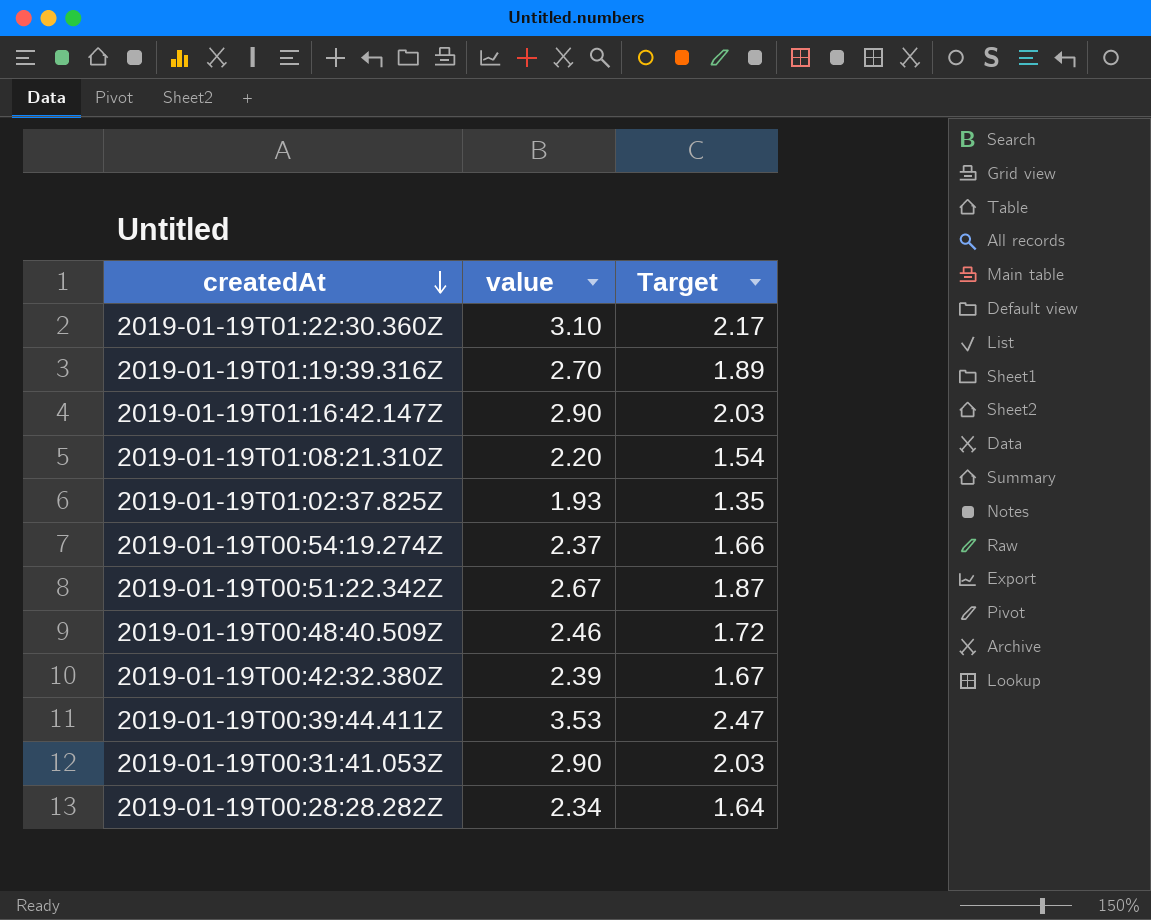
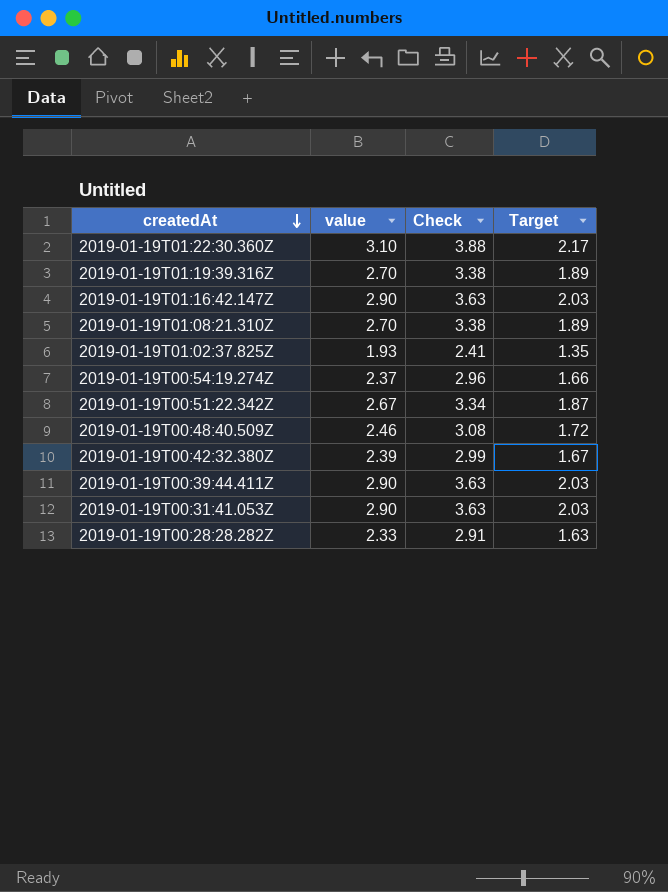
column Check | formula: none -> [value] * 1.25
2019-01-19T01:08:21.310Z | value: 2.20 -> 2.70
2019-01-19T01:08:21.310Z | Target: 1.54 -> 1.89
2019-01-19T00:39:44.411Z | value: 3.53 -> 2.90
2019-01-19T00:39:44.411Z | Target: 2.47 -> 2.03
2019-01-19T00:28:28.282Z | value: 2.34 -> 2.33
2019-01-19T00:28:28.282Z | Target: 1.64 -> 1.63

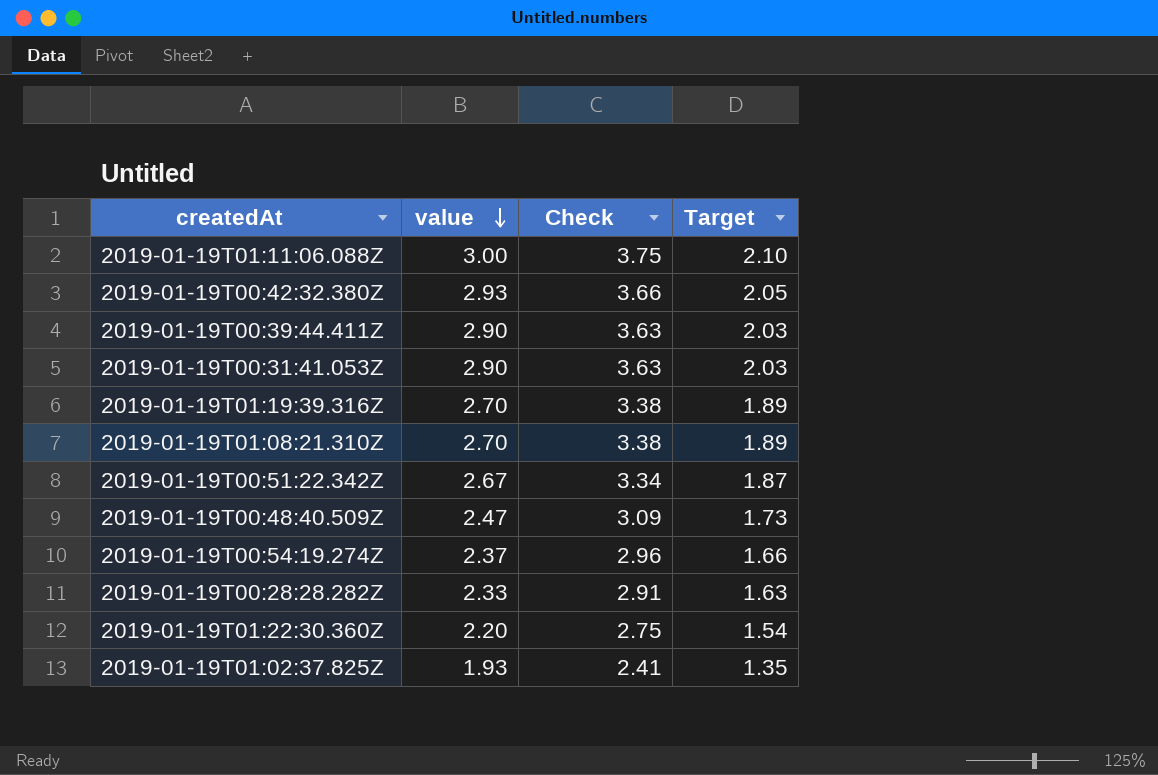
row order: createdAt descending -> value descending
row 2019-01-19T01:16:42.147Z: 2.90 | 3.63 | 2.03 -> none
row 2019-01-19T01:11:06.088Z: none -> 3.00 | 3.75 | 2.10
2019-01-19T00:42:32.380Z | value: 2.39 -> 2.93
2019-01-19T00:42:32.380Z | Check: 2.99 -> 3.66
2019-01-19T00:42:32.380Z | Target: 1.67 -> 2.05
2019-01-19T00:48:40.509Z | value: 2.46 -> 2.47
2019-01-19T00:48:40.509Z | Check: 3.08 -> 3.09
2019-01-19T00:48:40.509Z | Target: 1.72 -> 1.73
2019-01-19T01:22:30.360Z | value: 3.10 -> 2.20
2019-01-19T01:22:30.360Z | Check: 3.88 -> 2.75
2019-01-19T01:22:30.360Z | Target: 2.17 -> 1.54

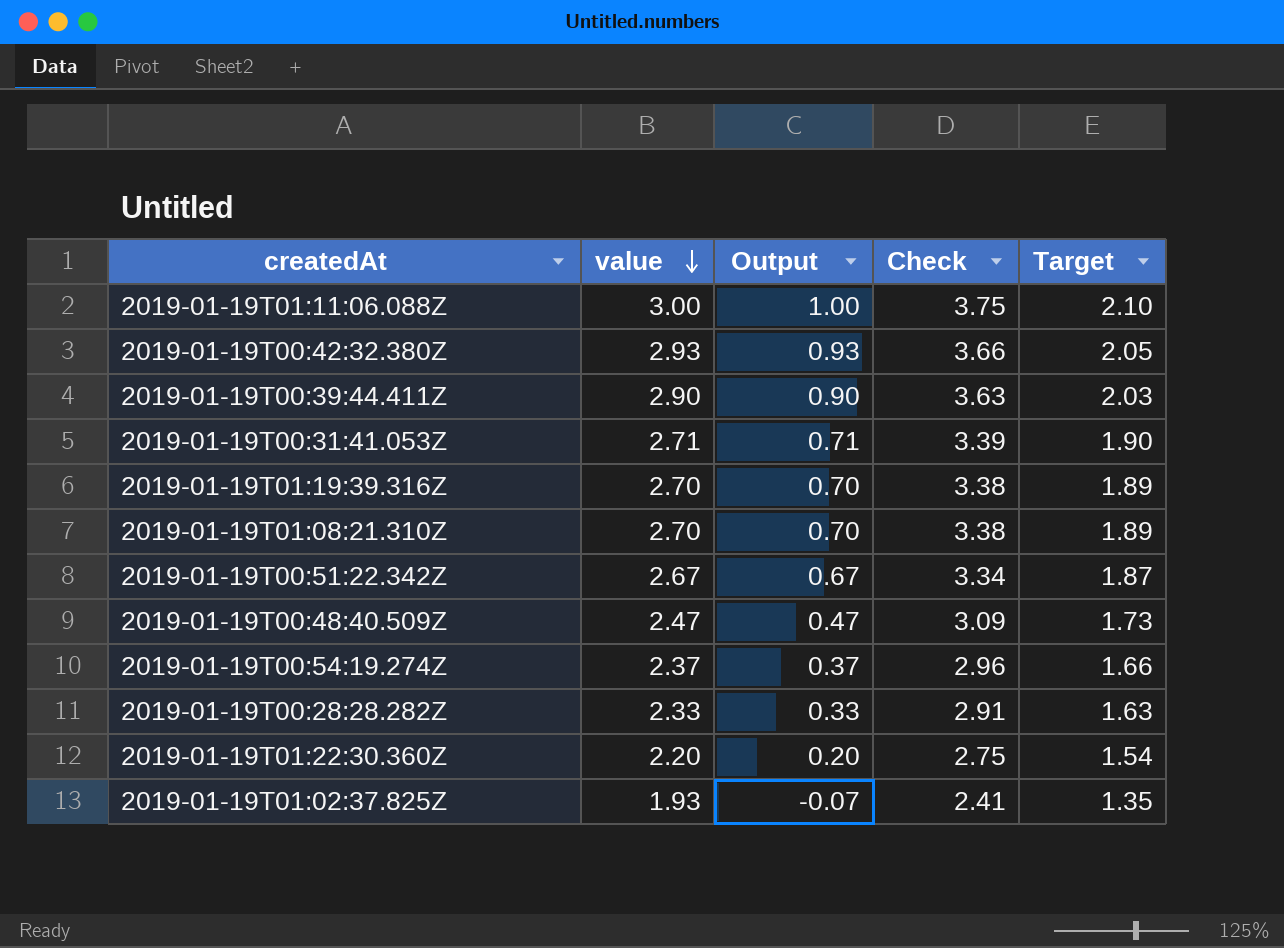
column Output | formula: none -> [value] - 2
2019-01-19T00:31:41.053Z | value: 2.90 -> 2.71
2019-01-19T00:31:41.053Z | Check: 3.63 -> 3.39
2019-01-19T00:31:41.053Z | Target: 2.03 -> 1.90

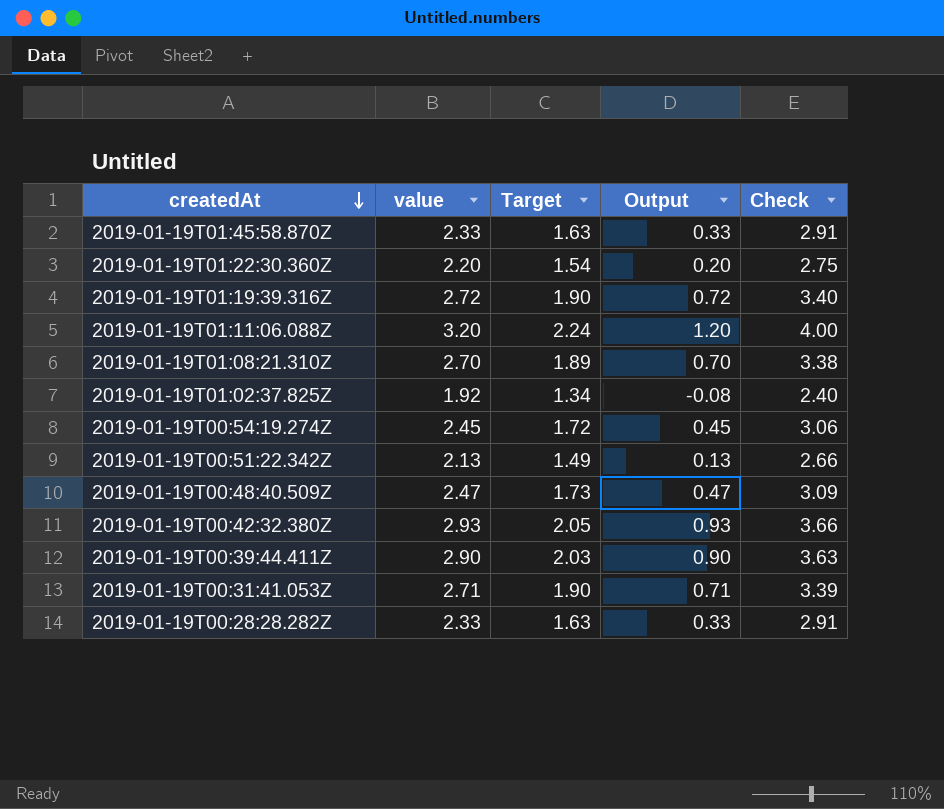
row order: value descending -> createdAt descending
column Target | position: 5 -> 3
row 2019-01-19T01:45:58.870Z: none -> 2.33 | 1.63 | 0.33 | 2.91
2019-01-19T01:19:39.316Z | value: 2.70 -> 2.72
2019-01-19T01:19:39.316Z | Target: 1.89 -> 1.90
2019-01-19T01:19:39.316Z | Output: 0.70 -> 0.72
2019-01-19T01:19:39.316Z | Check: 3.38 -> 3.40
2019-01-19T01:11:06.088Z | value: 3.00 -> 3.20
2019-01-19T01:11:06.088Z | Target: 2.10 -> 2.24
2019-01-19T01:11:06.088Z | Output: 1.00 -> 1.20
2019-01-19T01:11:06.088Z | Check: 3.75 -> 4.00
2019-01-19T01:02:37.825Z | value: 1.93 -> 1.92
2019-01-19T01:02:37.825Z | Target: 1.35 -> 1.34
2019-01-19T01:02:37.825Z | Output: -0.07 -> -0.08
2019-01-19T01:02:37.825Z | Check: 2.41 -> 2.40
2019-01-19T00:54:19.274Z | value: 2.37 -> 2.45
2019-01-19T00:54:19.274Z | Target: 1.66 -> 1.72
2019-01-19T00:54:19.274Z | Output: 0.37 -> 0.45
2019-01-19T00:54:19.274Z | Check: 2.96 -> 3.06
2019-01-19T00:51:22.342Z | value: 2.67 -> 2.13
2019-01-19T00:51:22.342Z | Target: 1.87 -> 1.49
2019-01-19T00:51:22.342Z | Output: 0.67 -> 0.13
2019-01-19T00:51:22.342Z | Check: 3.34 -> 2.66

